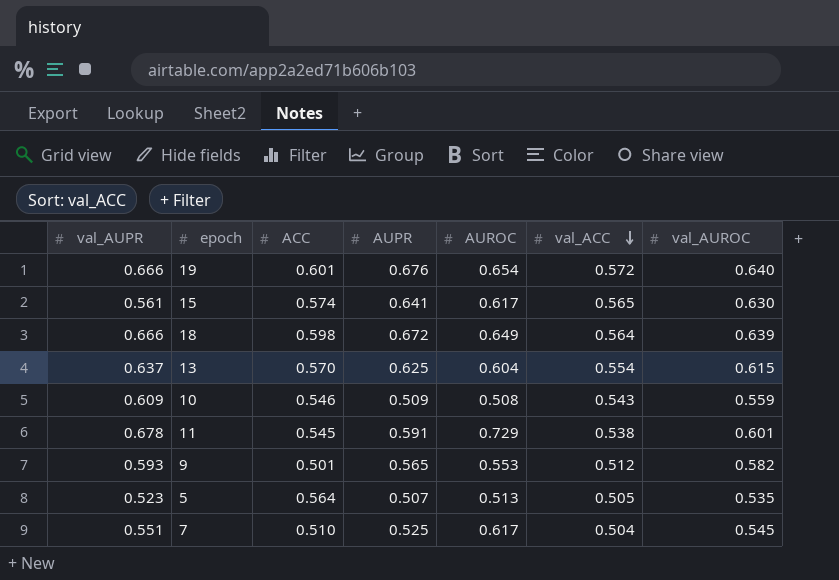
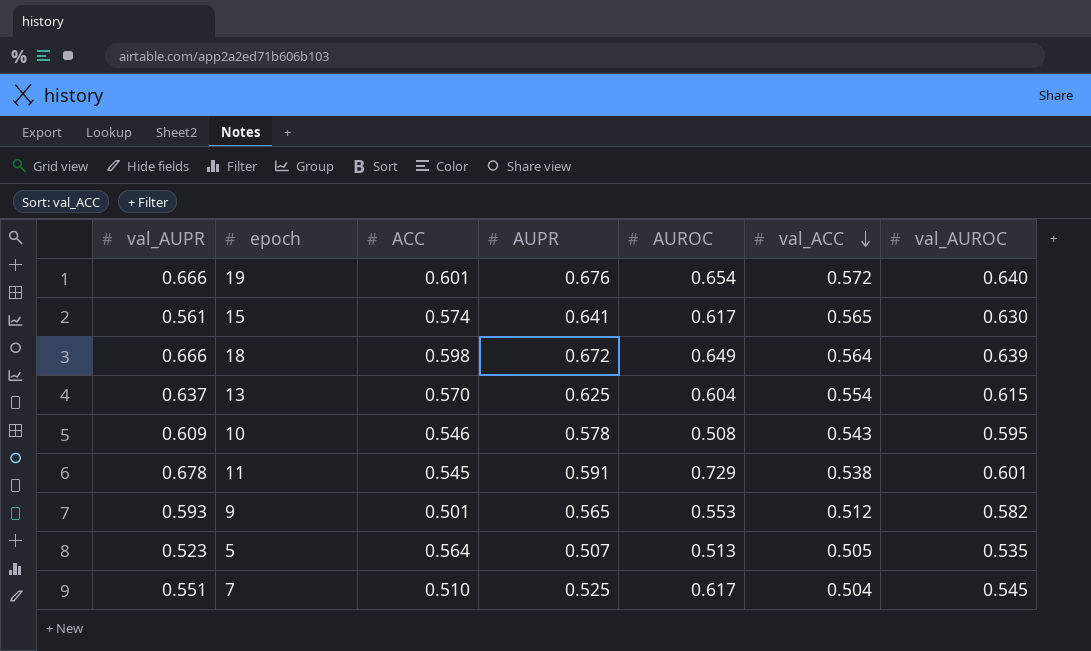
10 | AUPR: 0.509 -> 0.578
10 | val_AUROC: 0.559 -> 0.595

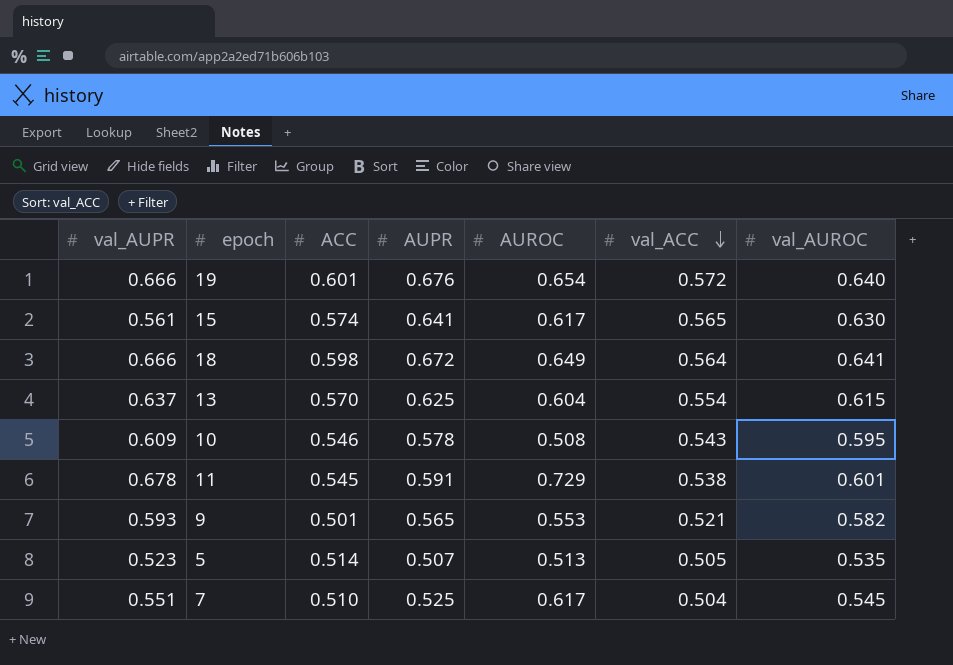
18 | val_AUROC: 0.639 -> 0.641
9 | val_ACC: 0.512 -> 0.521
5 | ACC: 0.564 -> 0.514

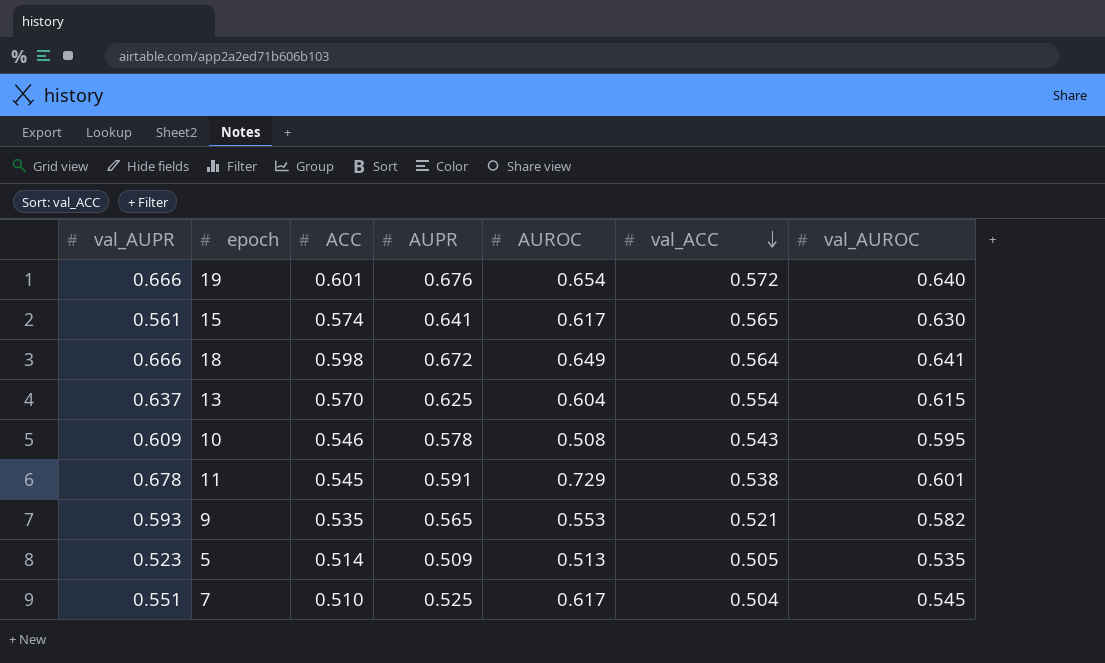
9 | ACC: 0.501 -> 0.535
5 | AUPR: 0.507 -> 0.509

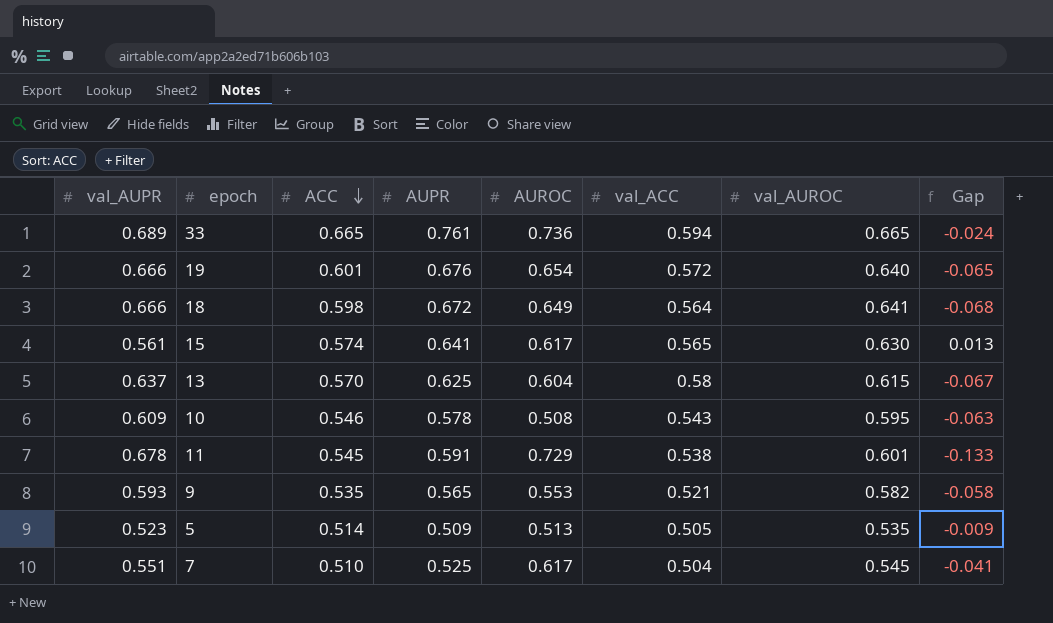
row order: val_ACC descending -> ACC descending
column Gap | formula: none -> [ACC] - [val_AUPR]
row 33: none -> 0.689 | 0.665 | 0.761 | 0.736 | 0.594 | 0.665 | -0.024
13 | val_ACC: 0.554 -> 0.58

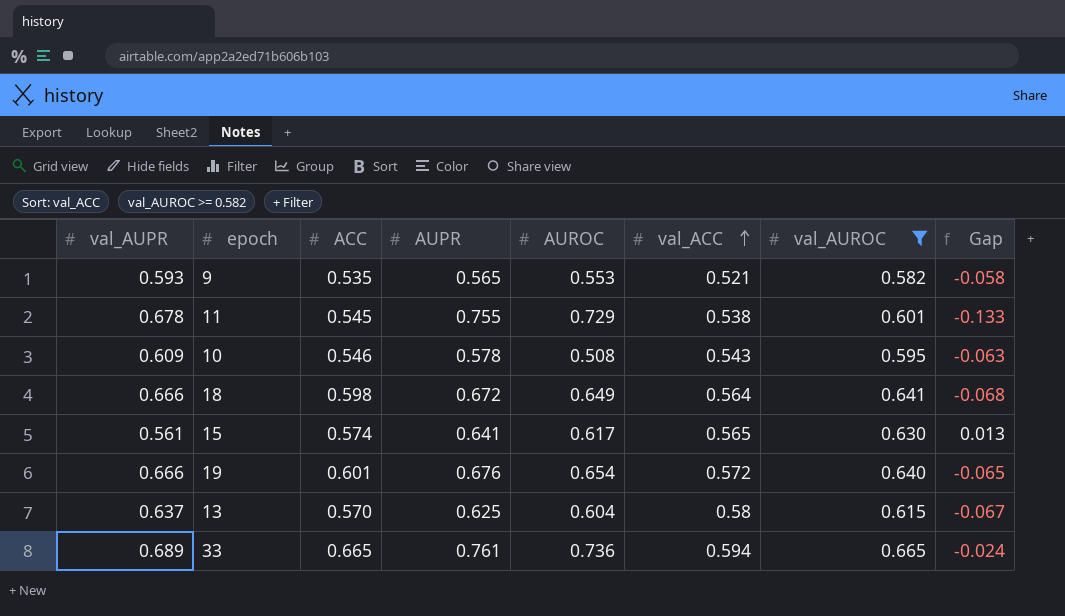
filter: none -> val_AUROC >= 0.582
row order: ACC descending -> val_ACC ascending
11 | AUPR: 0.591 -> 0.755

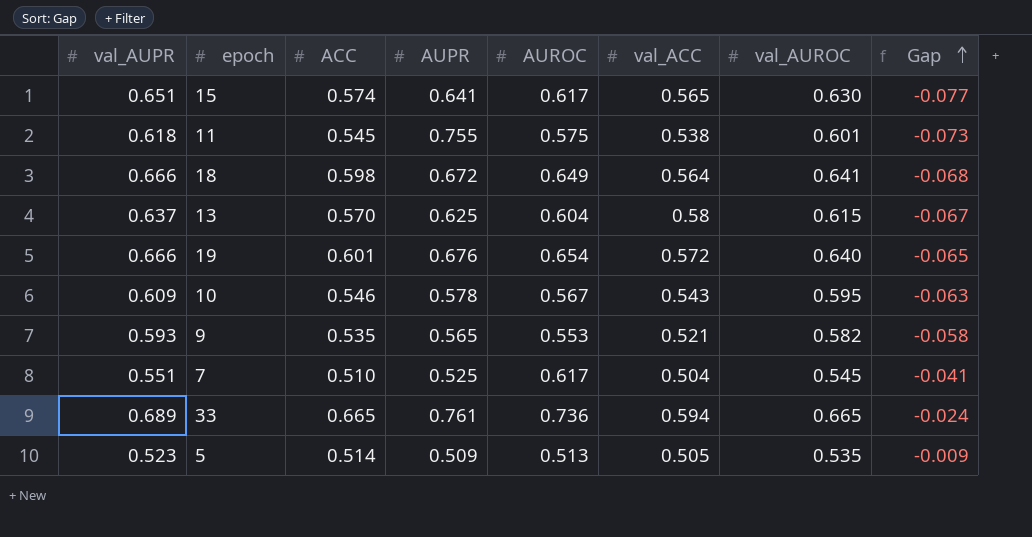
filter: val_AUROC >= 0.582 -> none
row order: val_ACC ascending -> Gap ascending
15 | val_AUPR: 0.561 -> 0.651
15 | Gap: 0.013 -> -0.077
11 | val_AUPR: 0.678 -> 0.618
11 | AUROC: 0.729 -> 0.575
11 | Gap: -0.133 -> -0.073
10 | AUROC: 0.508 -> 0.567

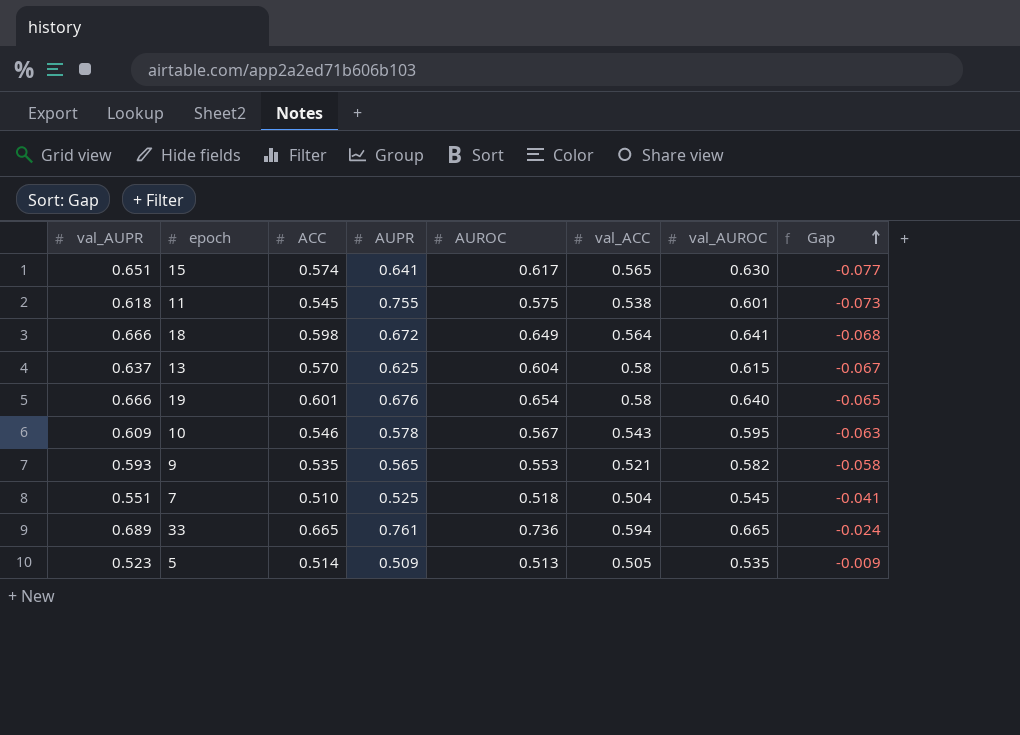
19 | val_ACC: 0.572 -> 0.58
7 | AUROC: 0.617 -> 0.518

